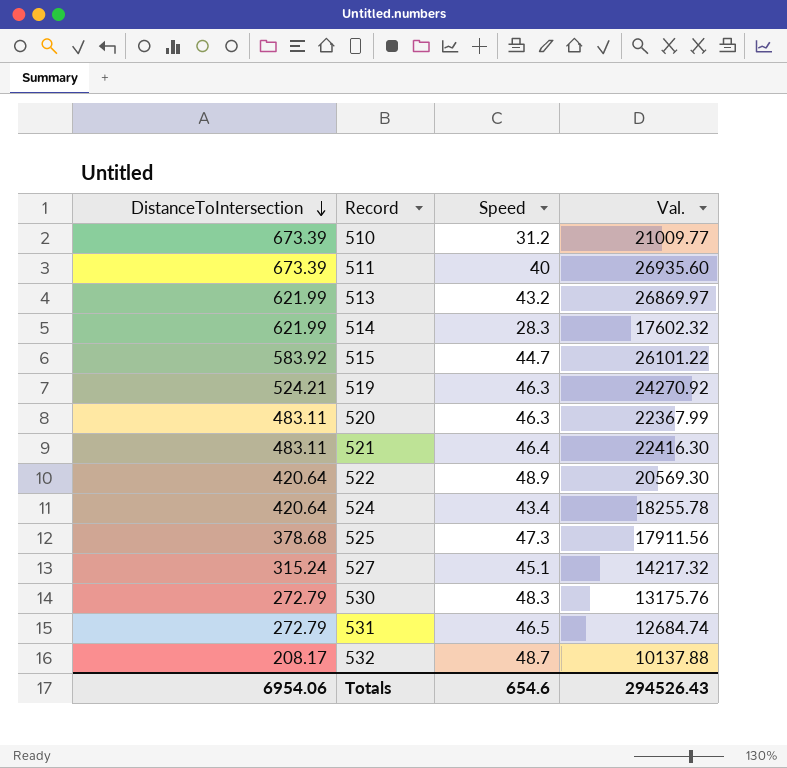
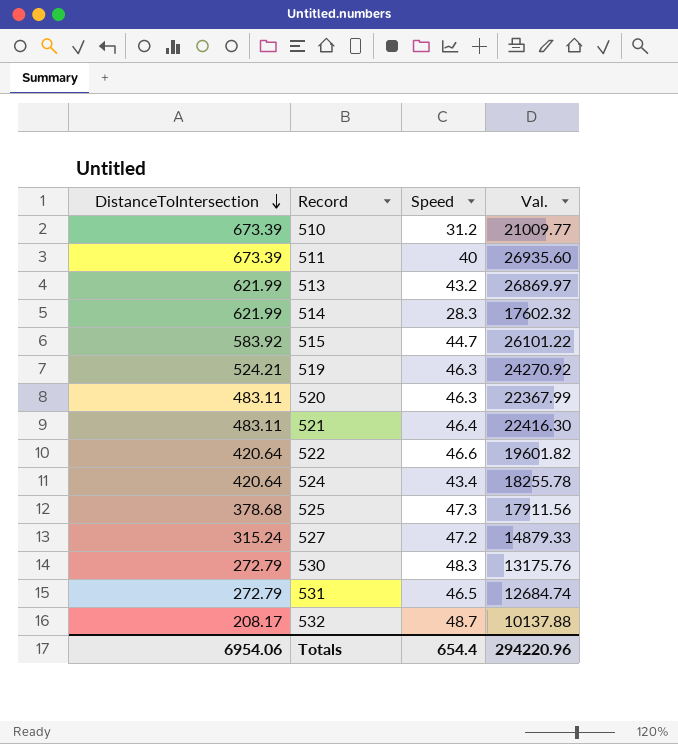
522 | Speed: 48.9 -> 46.6
522 | Val.: 20569.30 -> 19601.82
527 | Speed: 45.1 -> 47.2
527 | Val.: 14217.32 -> 14879.33
Totals | Speed: 654.6 -> 654.4
Totals | Val.: 294526.43 -> 294220.96

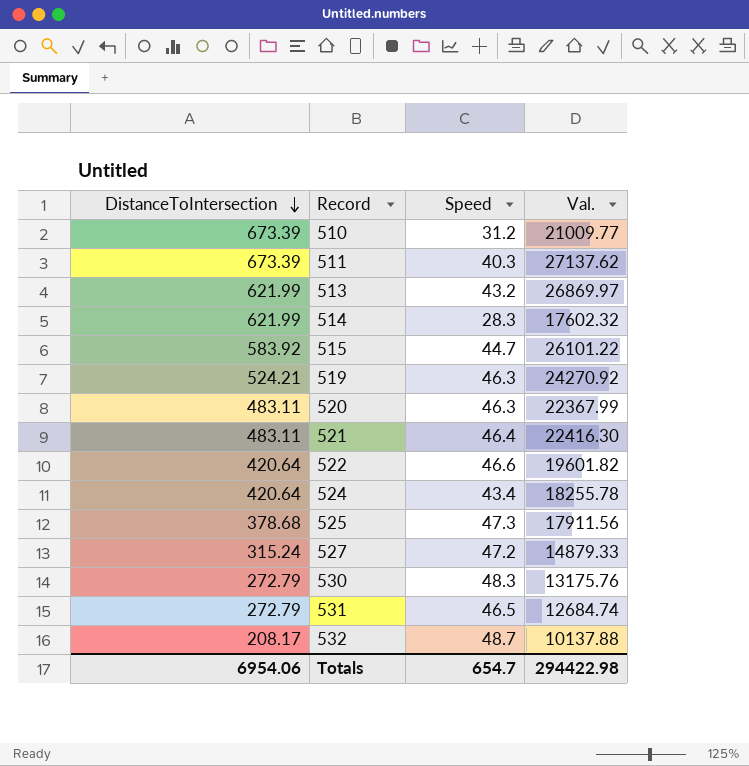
511 | Speed: 40 -> 40.3
511 | Val.: 26935.60 -> 27137.62
Totals | Speed: 654.4 -> 654.7
Totals | Val.: 294220.96 -> 294422.98

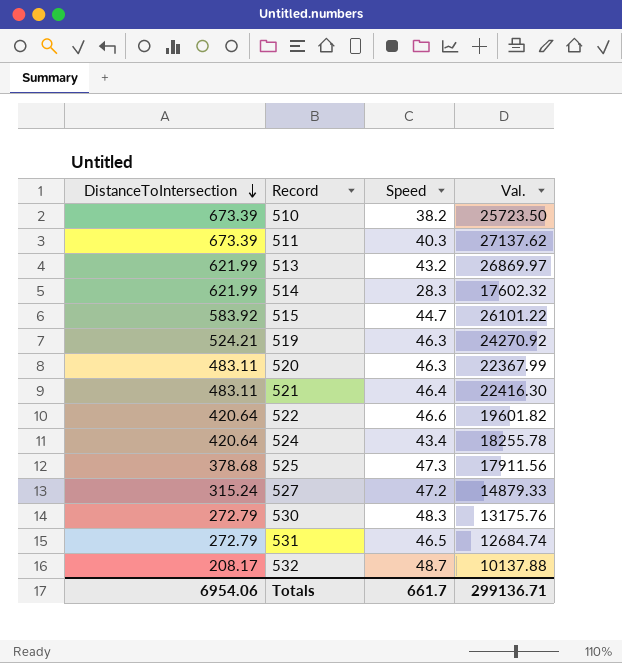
510 | Speed: 31.2 -> 38.2
510 | Val.: 21009.77 -> 25723.50
Totals | Speed: 654.7 -> 661.7
Totals | Val.: 294422.98 -> 299136.71

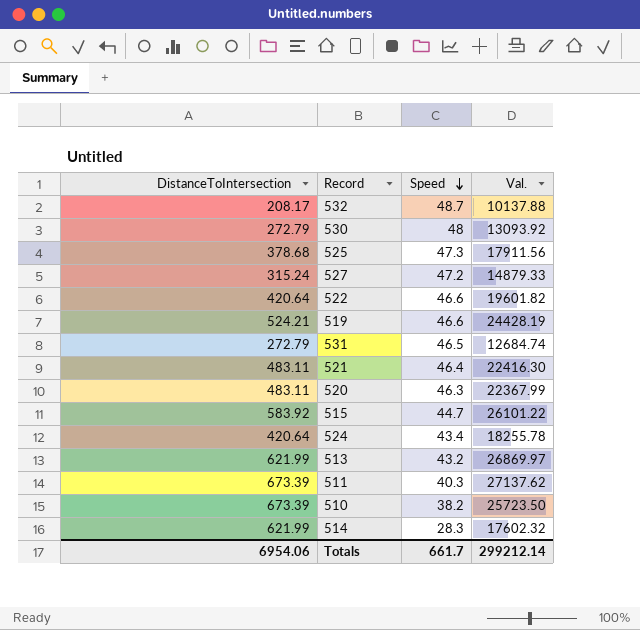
row order: DistanceToIntersection descending -> Speed descending
530 | Speed: 48.3 -> 48
530 | Val.: 13175.76 -> 13093.92
519 | Speed: 46.3 -> 46.6
519 | Val.: 24270.92 -> 24428.19
Totals | Val.: 299136.71 -> 299212.14

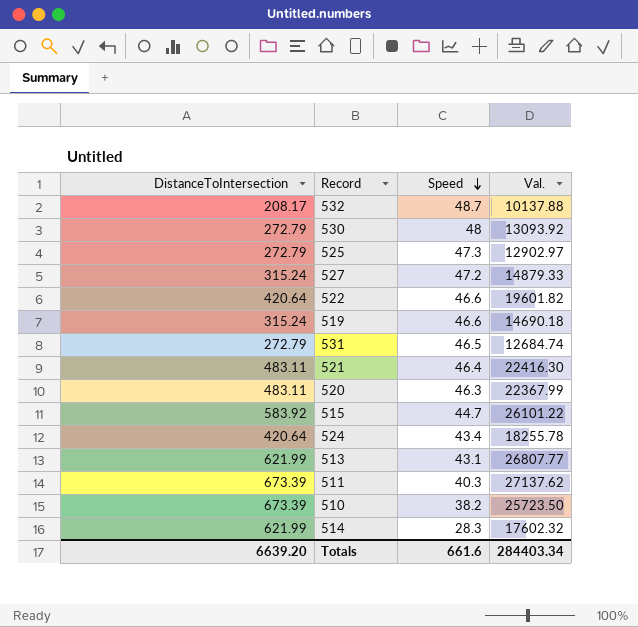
525 | DistanceToIntersection: 378.68 -> 272.79
525 | Val.: 17911.56 -> 12902.97
519 | DistanceToIntersection: 524.21 -> 315.24
519 | Val.: 24428.19 -> 14690.18
513 | Speed: 43.2 -> 43.1
513 | Val.: 26869.97 -> 26807.77
Totals | DistanceToIntersection: 6954.06 -> 6639.20
Totals | Speed: 661.7 -> 661.6
Totals | Val.: 299212.14 -> 284403.34

